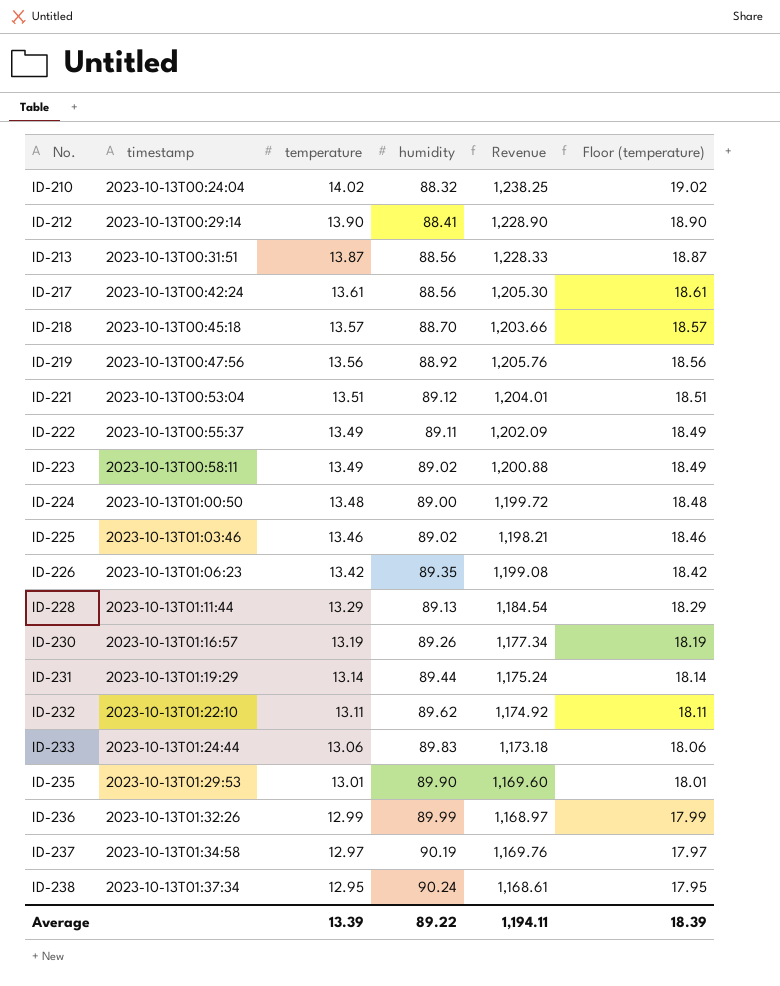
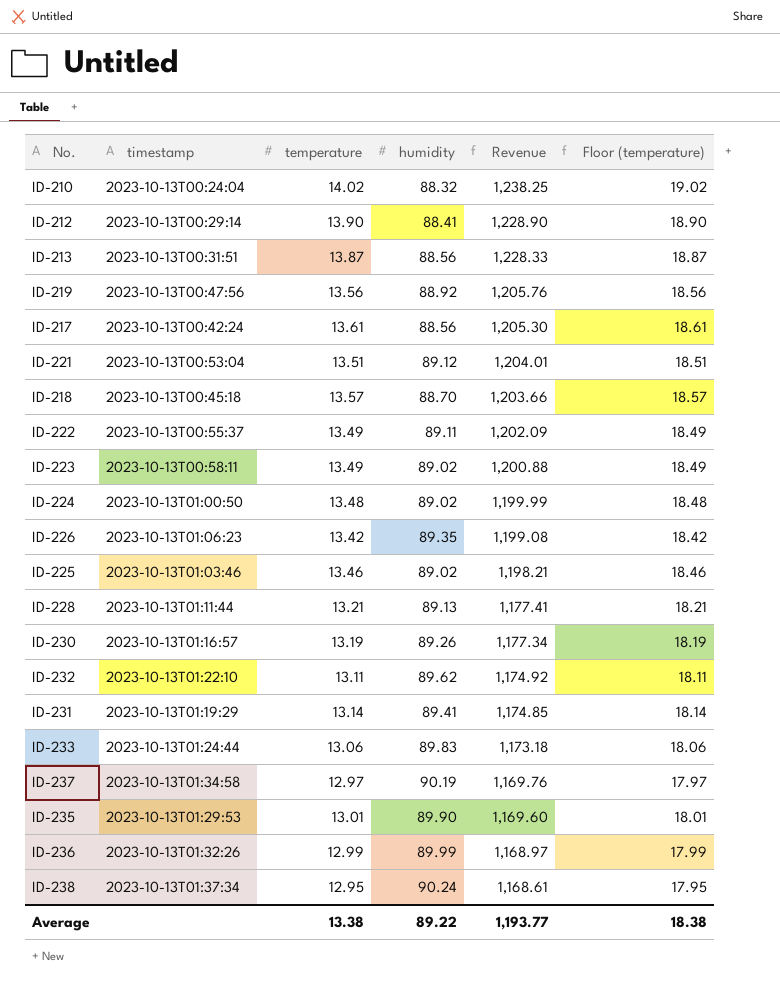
row order: No. ascending -> Revenue descending
ID-224 | humidity: 89.00 -> 89.02
ID-224 | Revenue: 1,199.72 -> 1,199.99
ID-228 | temperature: 13.29 -> 13.21
ID-228 | Revenue: 1,184.54 -> 1,177.41
ID-228 | Floor (temperature): 18.29 -> 18.21
ID-231 | humidity: 89.44 -> 89.41
ID-231 | Revenue: 1,175.24 -> 1,174.85
Average | temperature: 13.39 -> 13.38
Average | Revenue: 1,194.11 -> 1,193.77
Average | Floor (temperature): 18.39 -> 18.38

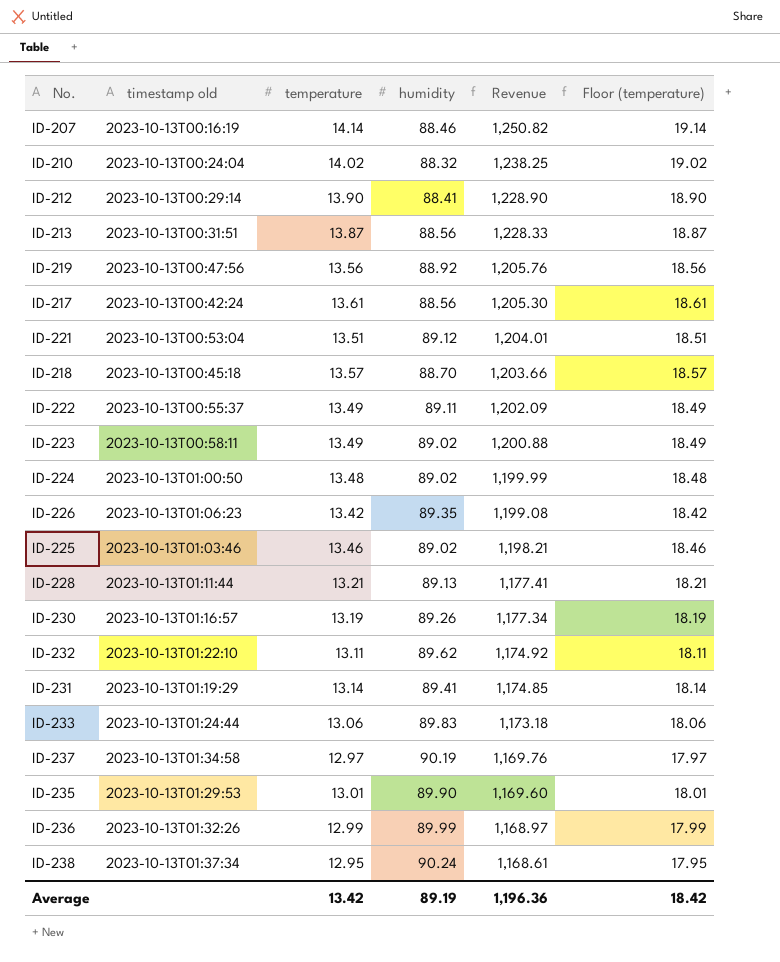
column name: timestamp -> timestamp old
row ID-207: none -> 2023-10-13T00:16:19 | 14.14 | 88.46 | 1,250.82 | 19.14
Average | temperature: 13.38 -> 13.42
Average | humidity: 89.22 -> 89.19
Average | Revenue: 1,193.77 -> 1,196.36
Average | Floor (temperature): 18.38 -> 18.42

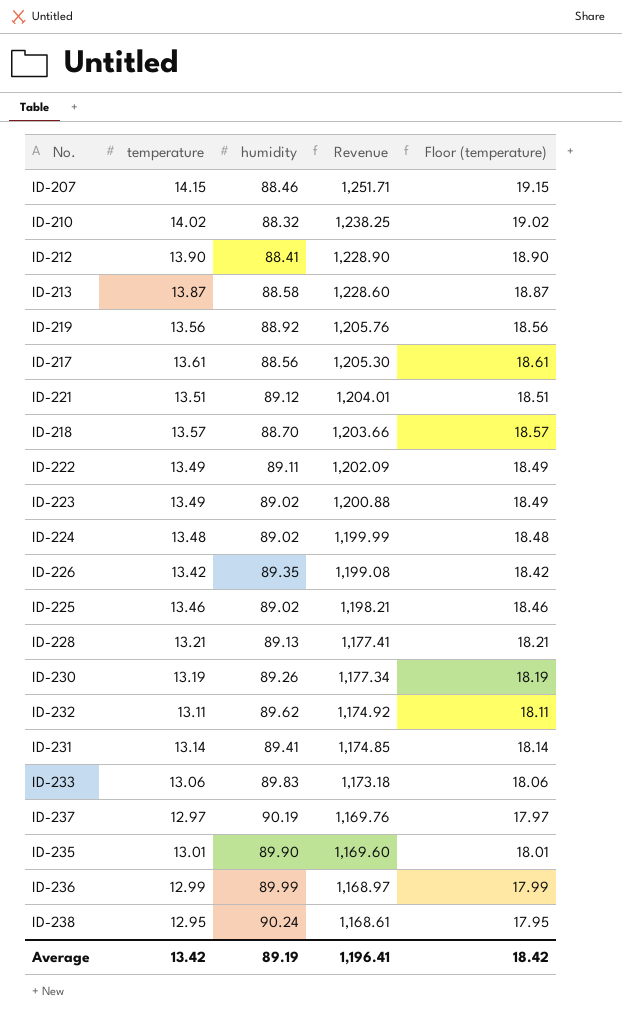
column timestamp old | position: 2 -> none
ID-207 | temperature: 14.14 -> 14.15
ID-207 | Revenue: 1,250.82 -> 1,251.71
ID-207 | Floor (temperature): 19.14 -> 19.15
ID-213 | humidity: 88.56 -> 88.58
ID-213 | Revenue: 1,228.33 -> 1,228.60
Average | Revenue: 1,196.36 -> 1,196.41

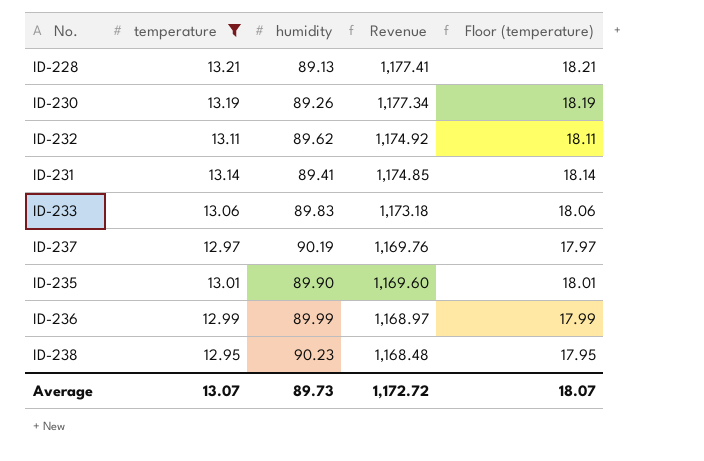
filter: none -> temperature <= 13.21
ID-238 | humidity: 90.24 -> 90.23
ID-238 | Revenue: 1,168.61 -> 1,168.48
Average | temperature: 13.42 -> 13.07
Average | humidity: 89.19 -> 89.73
Average | Revenue: 1,196.41 -> 1,172.72
Average | Floor (temperature): 18.42 -> 18.07

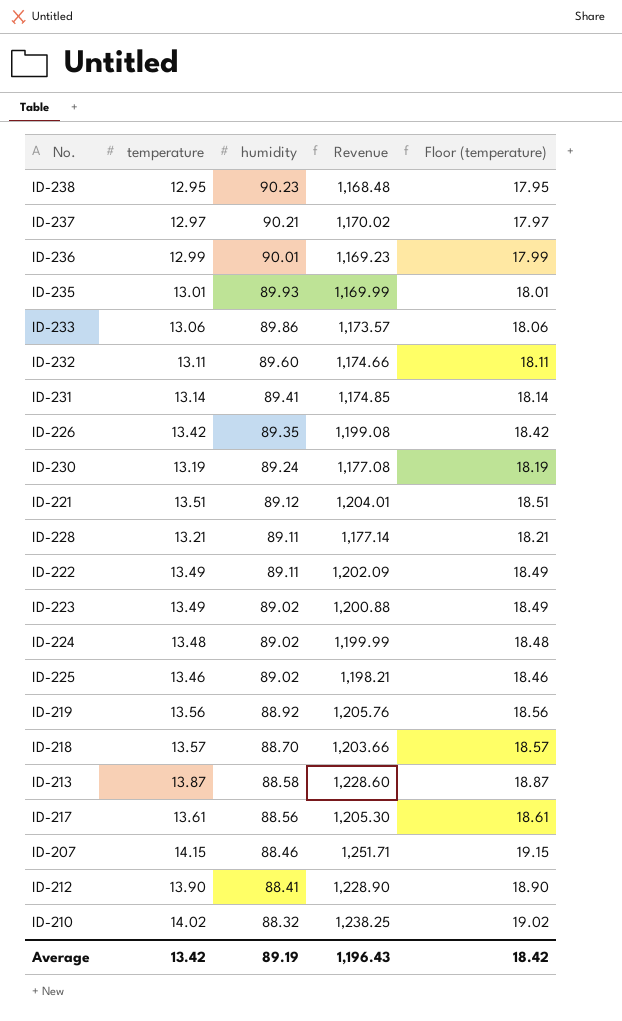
filter: temperature <= 13.21 -> none
row order: Revenue descending -> humidity descending
ID-237 | humidity: 90.19 -> 90.21
ID-237 | Revenue: 1,169.76 -> 1,170.02
ID-236 | humidity: 89.99 -> 90.01
ID-236 | Revenue: 1,168.97 -> 1,169.23
ID-235 | humidity: 89.90 -> 89.93
ID-235 | Revenue: 1,169.60 -> 1,169.99
ID-233 | humidity: 89.83 -> 89.86
ID-233 | Revenue: 1,173.18 -> 1,173.57
ID-232 | humidity: 89.62 -> 89.60
ID-232 | Revenue: 1,174.92 -> 1,174.66
ID-230 | humidity: 89.26 -> 89.24
ID-230 | Revenue: 1,177.34 -> 1,177.08
ID-228 | humidity: 89.13 -> 89.11
ID-228 | Revenue: 1,177.41 -> 1,177.14
Average | temperature: 13.07 -> 13.42
Average | humidity: 89.73 -> 89.19
Average | Revenue: 1,172.72 -> 1,196.43
Average | Floor (temperature): 18.07 -> 18.42

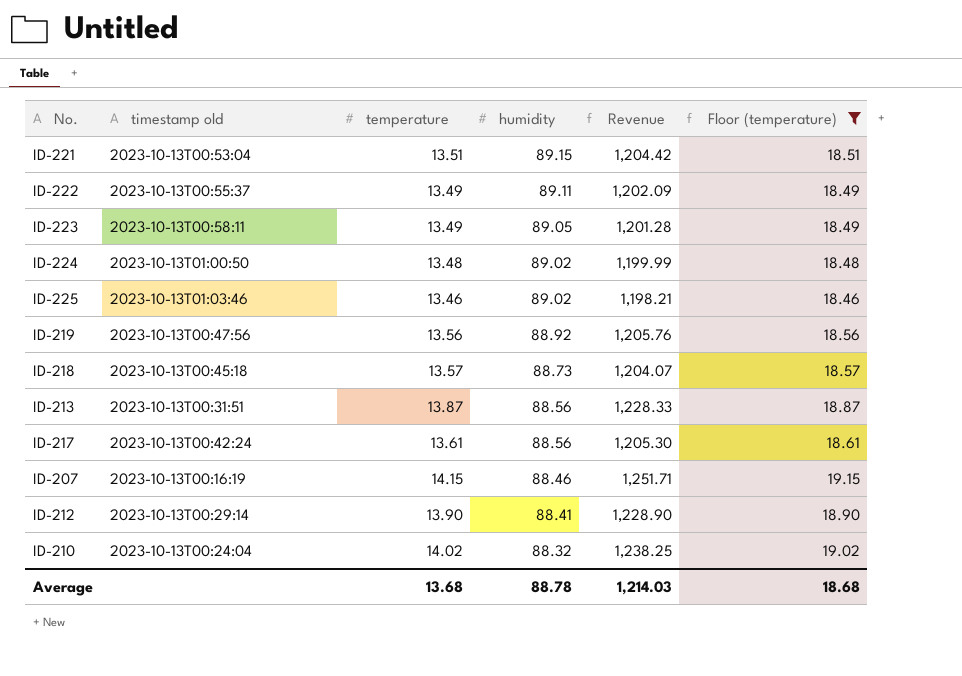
filter: none -> Floor (temperature) >= 18.46
column timestamp old | position: none -> 2
ID-221 | humidity: 89.12 -> 89.15
ID-221 | Revenue: 1,204.01 -> 1,204.42
ID-223 | humidity: 89.02 -> 89.05
ID-223 | Revenue: 1,200.88 -> 1,201.28
ID-218 | humidity: 88.70 -> 88.73
ID-218 | Revenue: 1,203.66 -> 1,204.07
ID-213 | humidity: 88.58 -> 88.56
ID-213 | Revenue: 1,228.60 -> 1,228.33
Average | temperature: 13.42 -> 13.68
Average | humidity: 89.19 -> 88.78
Average | Revenue: 1,196.43 -> 1,214.03
Average | Floor (temperature): 18.42 -> 18.68

